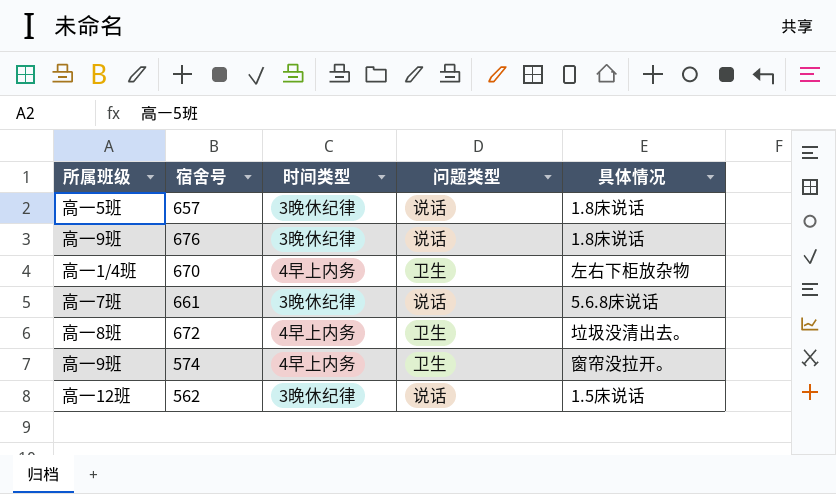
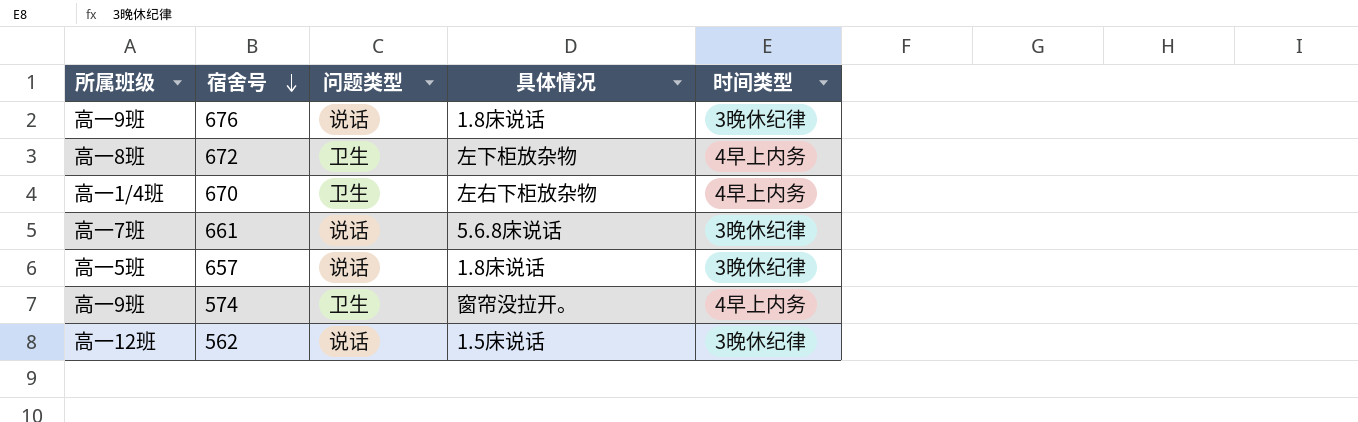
row order: none -> 宿舍号 descending
column 时间类型 | position: 3 -> 5
672 | 具体情况: 垃圾没清出去。 -> 左下柜放杂物

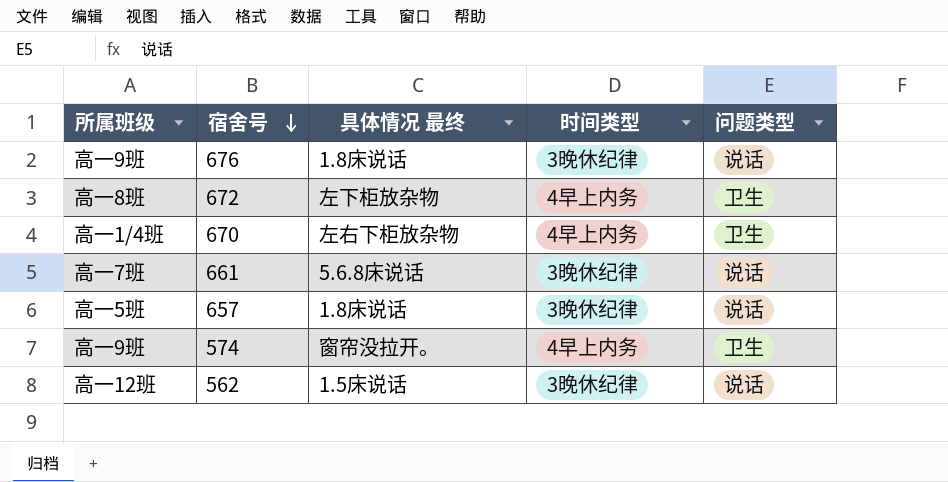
column name: 具体情况 -> 具体情况 最终
column 问题类型 | position: 3 -> 5

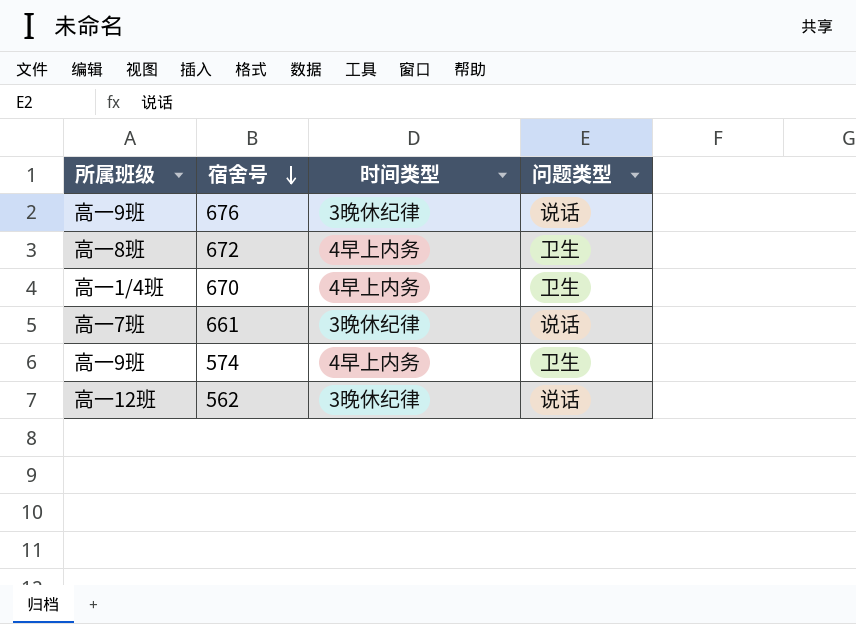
column 具体情况 最终 | position: 3 -> none
row 657: 高一5班 | 1.8床说话 | 3晚休纪律 | 说话 -> none

